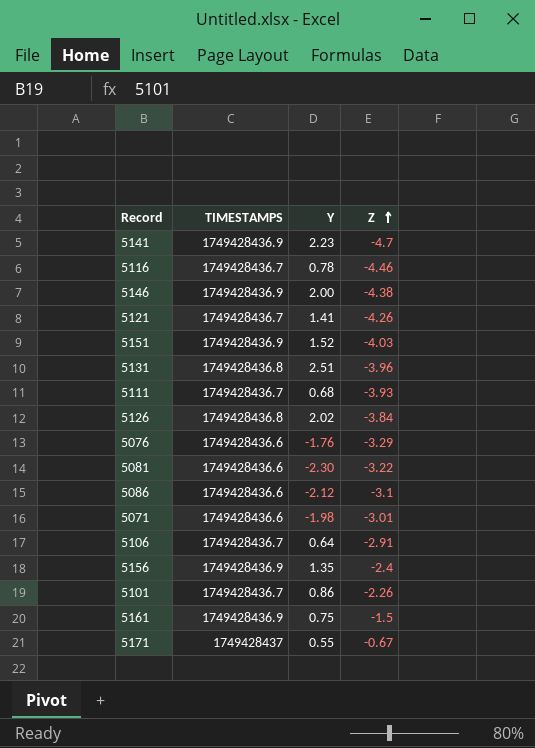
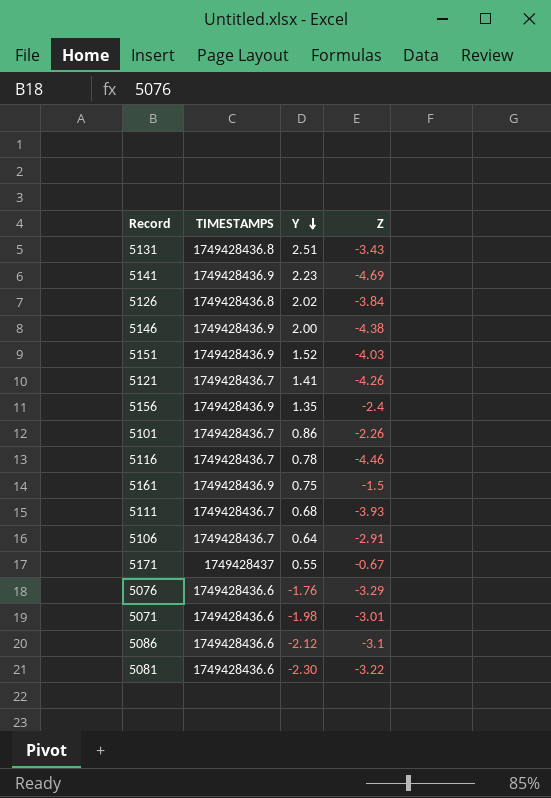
row order: Z ascending -> Y descending
5131 | Z: -3.96 -> -3.43
5141 | Z: -4.7 -> -4.69

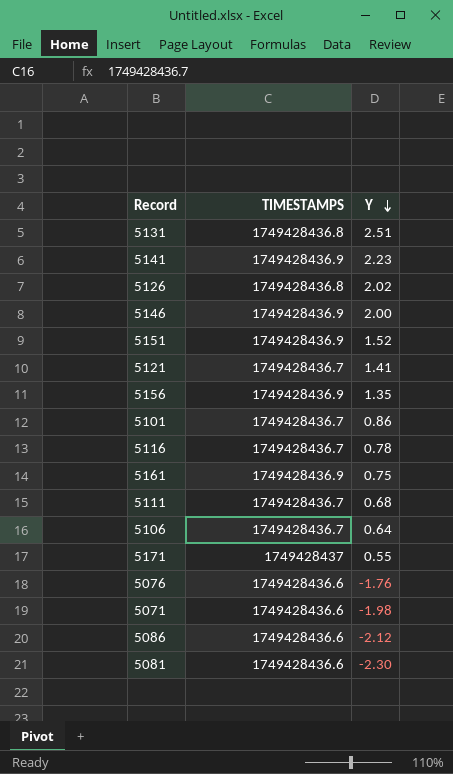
column Z | position: 4 -> none

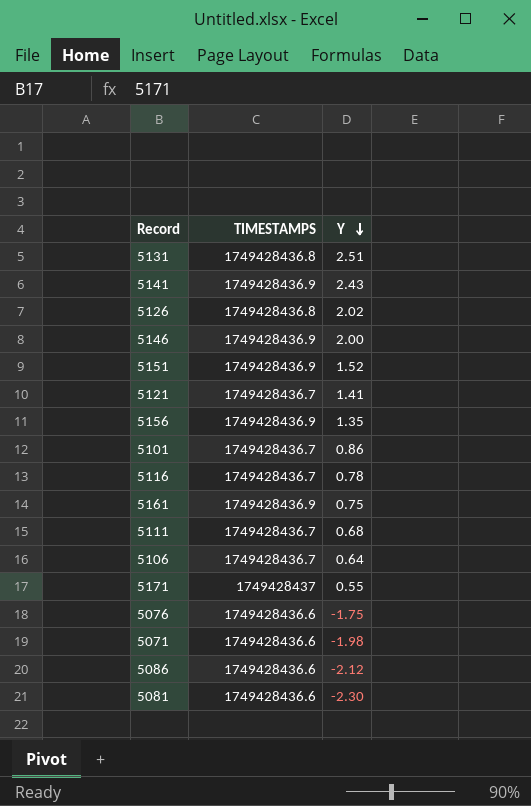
5141 | Y: 2.23 -> 2.43
5076 | Y: -1.76 -> -1.75

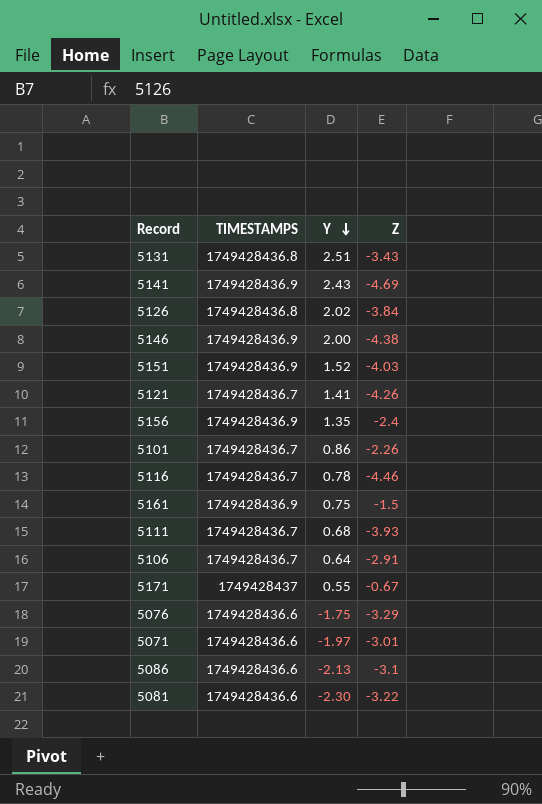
column Z | position: none -> 4
5071 | Y: -1.98 -> -1.97
5086 | Y: -2.12 -> -2.13

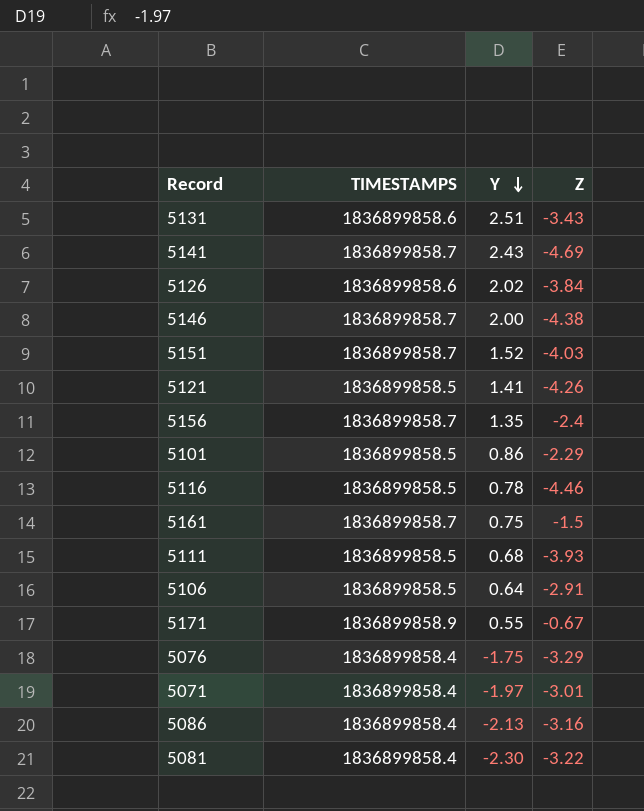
5131 | TIMESTAMPS: 1749428436.8 -> 1836899858.6
5141 | TIMESTAMPS: 1749428436.9 -> 1836899858.7
5126 | TIMESTAMPS: 1749428436.8 -> 1836899858.6
5146 | TIMESTAMPS: 1749428436.9 -> 1836899858.7
5151 | TIMESTAMPS: 1749428436.9 -> 1836899858.7
5121 | TIMESTAMPS: 1749428436.7 -> 1836899858.5
5156 | TIMESTAMPS: 1749428436.9 -> 1836899858.7
5101 | TIMESTAMPS: 1749428436.7 -> 1836899858.5
5101 | Z: -2.26 -> -2.29
5116 | TIMESTAMPS: 1749428436.7 -> 1836899858.5
5161 | TIMESTAMPS: 1749428436.9 -> 1836899858.7
5111 | TIMESTAMPS: 1749428436.7 -> 1836899858.5
5106 | TIMESTAMPS: 1749428436.7 -> 1836899858.5
5171 | TIMESTAMPS: 1749428437 -> 1836899858.9
5076 | TIMESTAMPS: 1749428436.6 -> 1836899858.4
5071 | TIMESTAMPS: 1749428436.6 -> 1836899858.4
5086 | TIMESTAMPS: 1749428436.6 -> 1836899858.4
5086 | Z: -3.1 -> -3.16
5081 | TIMESTAMPS: 1749428436.6 -> 1836899858.4

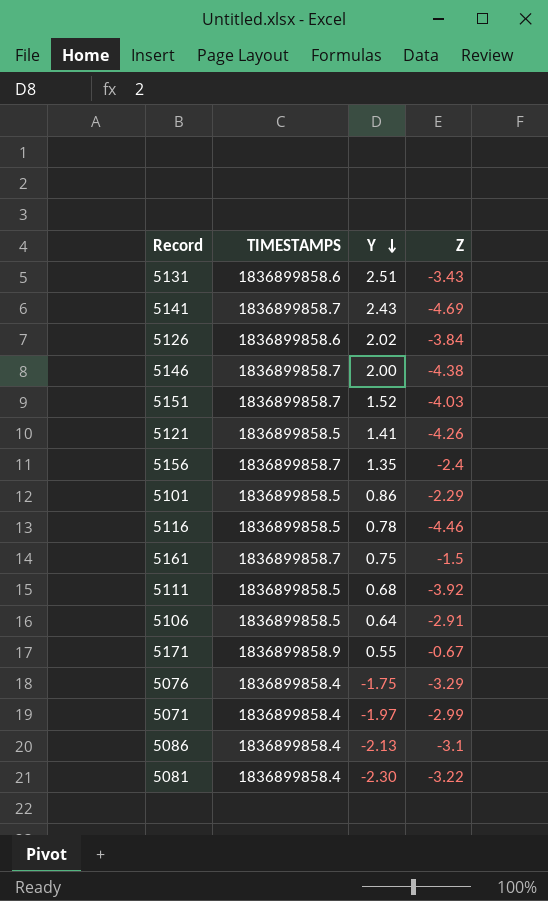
5111 | Z: -3.93 -> -3.92
5071 | Z: -3.01 -> -2.99
5086 | Z: -3.16 -> -3.1

